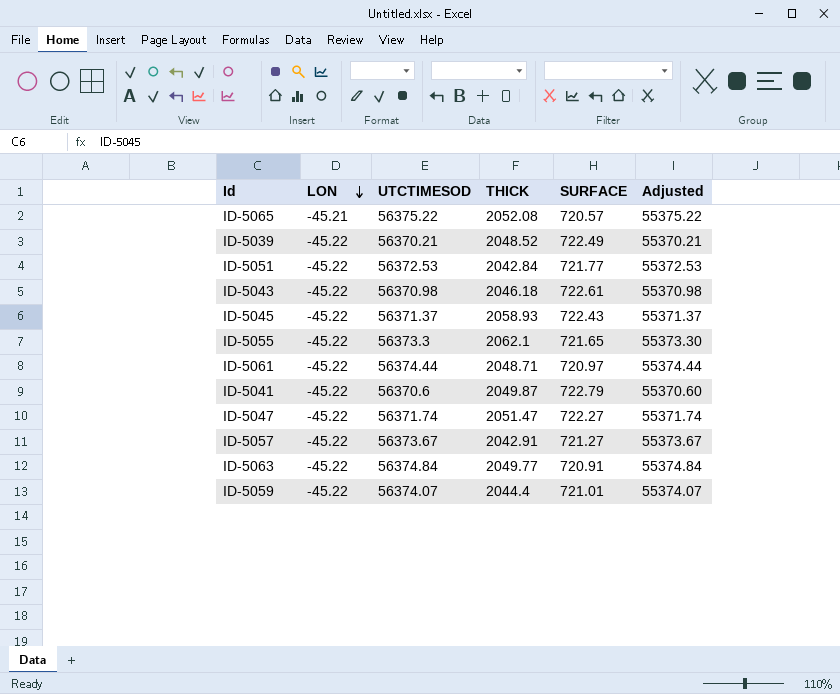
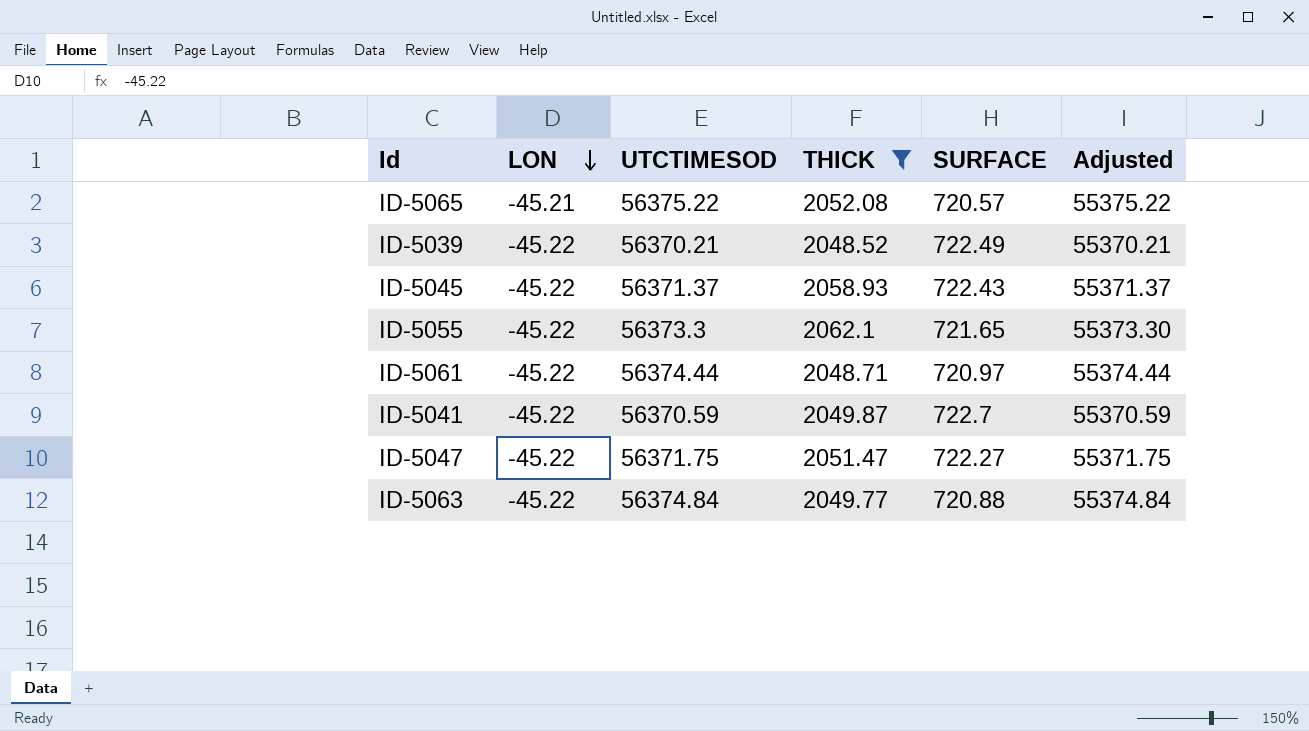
filter: none -> THICK >= 2048.52
ID-5041 | UTCTIMESOD: 56370.6 -> 56370.59
ID-5041 | SURFACE: 722.79 -> 722.7
ID-5041 | Adjusted: 55370.60 -> 55370.59
ID-5047 | UTCTIMESOD: 56371.74 -> 56371.75
ID-5047 | Adjusted: 55371.74 -> 55371.75
ID-5063 | SURFACE: 720.91 -> 720.88

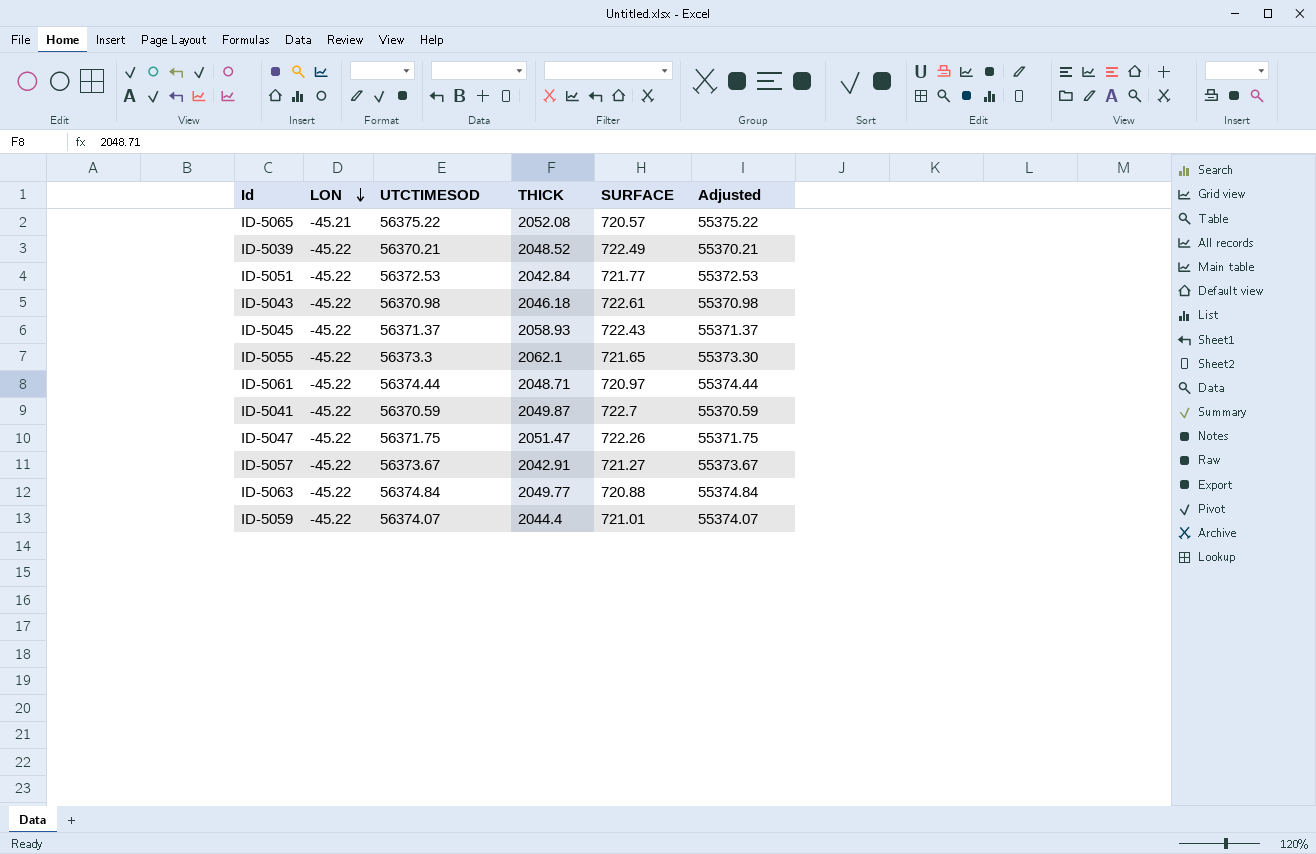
filter: THICK >= 2048.52 -> none
ID-5047 | SURFACE: 722.27 -> 722.26

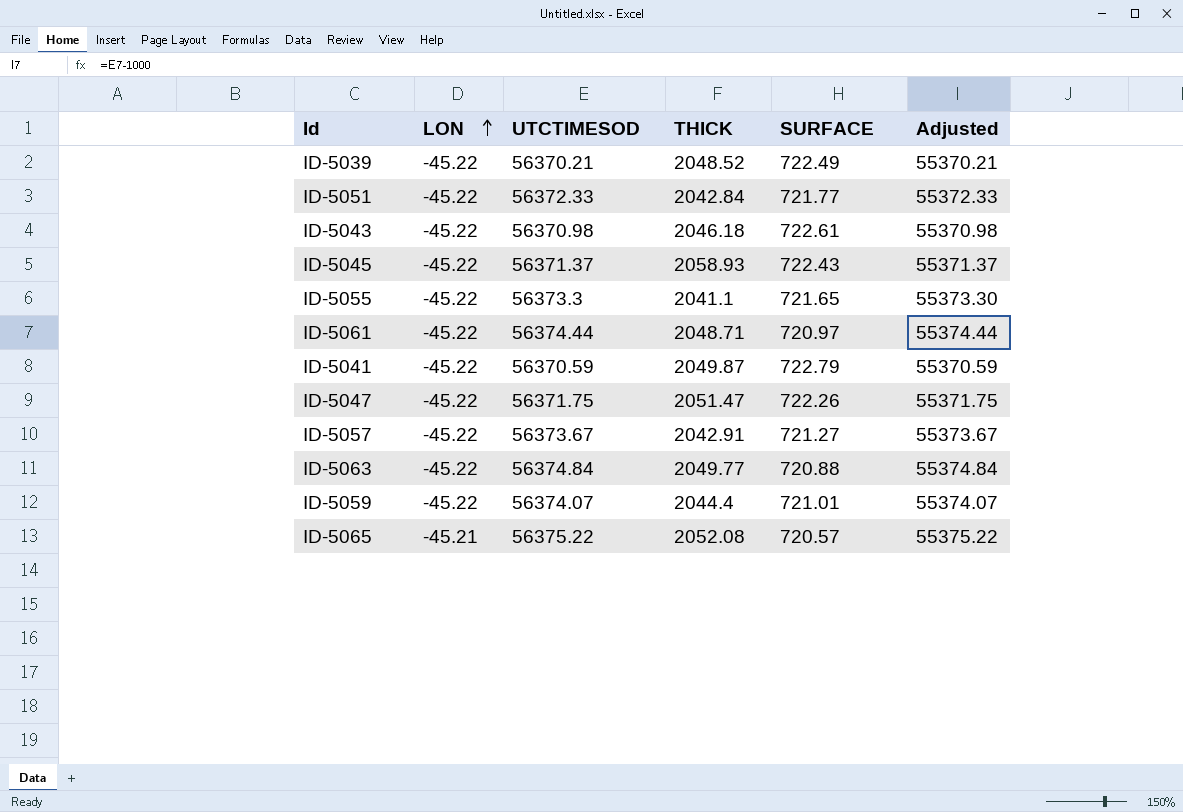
row order: LON descending -> LON ascending
ID-5051 | UTCTIMESOD: 56372.53 -> 56372.33
ID-5051 | Adjusted: 55372.53 -> 55372.33
ID-5055 | THICK: 2062.1 -> 2041.1
ID-5041 | SURFACE: 722.7 -> 722.79

